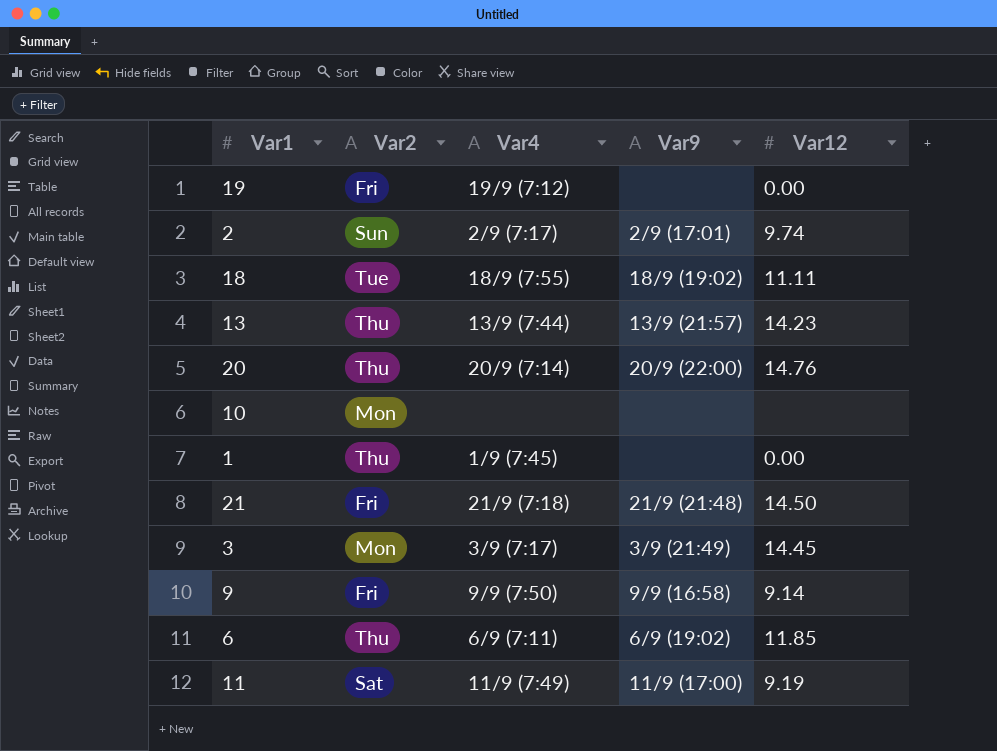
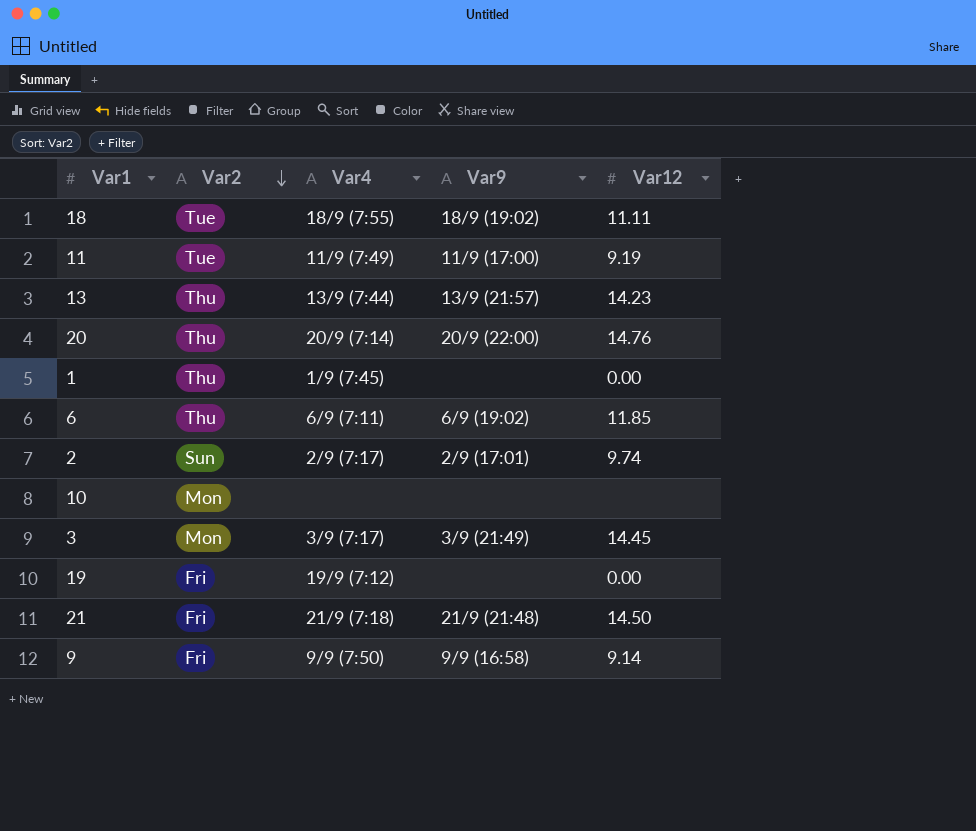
row order: none -> Var2 descending
11 | Var2: Sat -> Tue

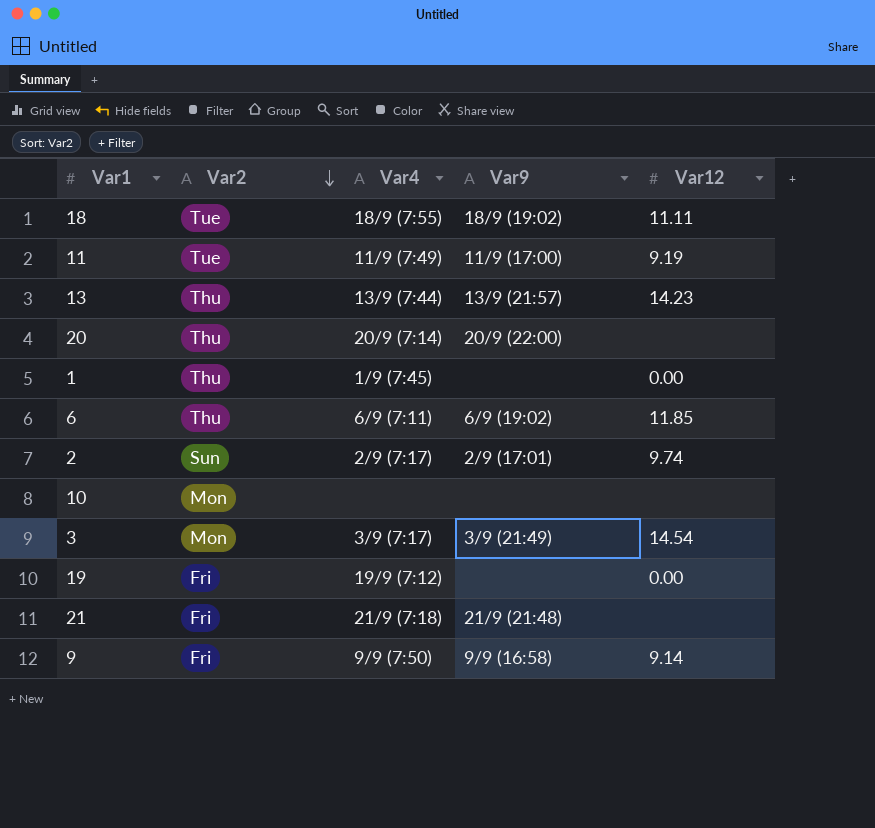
20 | Var12: 14.76 -> none
3 | Var12: 14.45 -> 14.54
21 | Var12: 14.50 -> none

